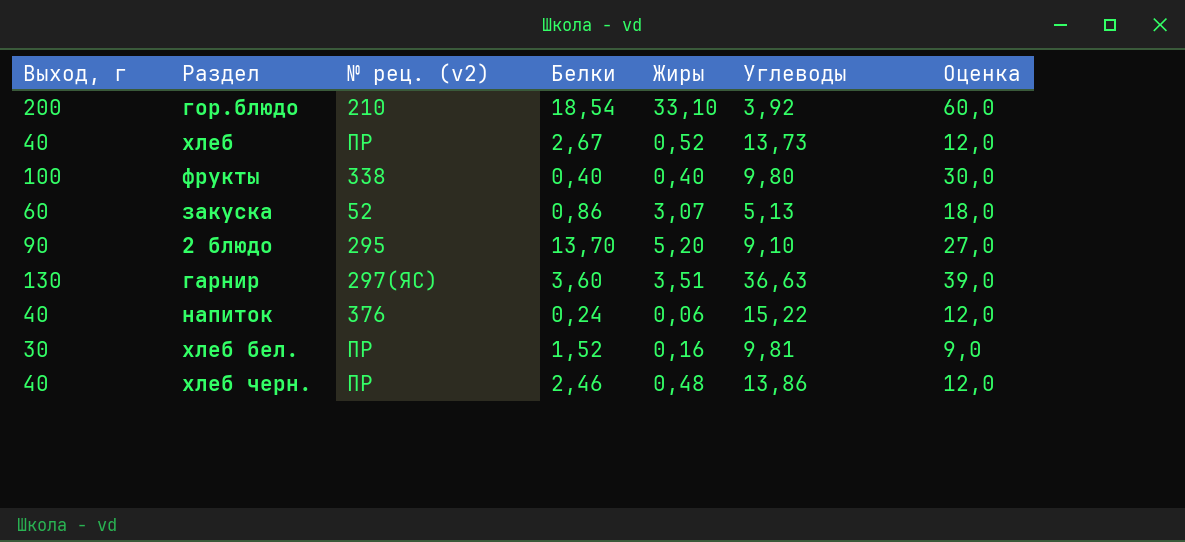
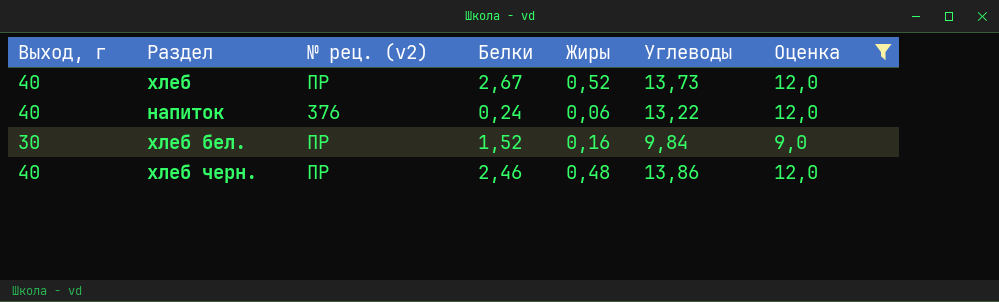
filter: none -> Оценка <= 12,0
напиток | Углеводы: 15,22 -> 13,22
хлеб бел. | Углеводы: 9,81 -> 9,84

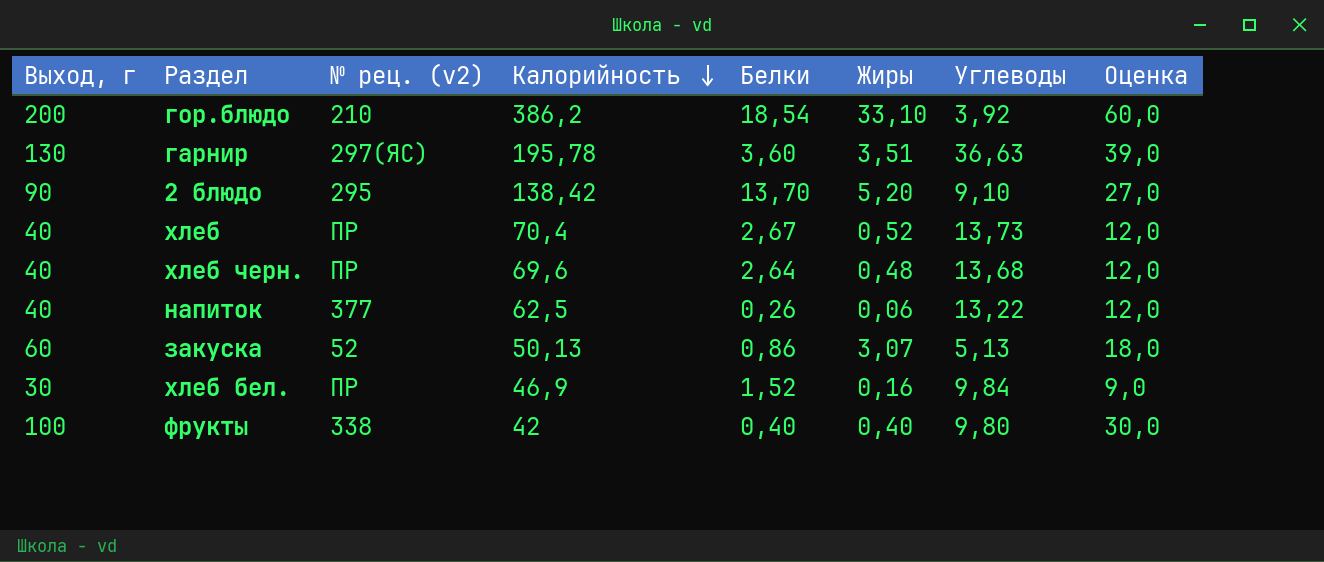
filter: Оценка <= 12,0 -> none
row order: none -> Калорийность descending
column Калорийность | position: none -> 4
хлеб черн. | Белки: 2,46 -> 2,64
хлеб черн. | Углеводы: 13,86 -> 13,68
напиток | № рец. (v2): 376 -> 377
напиток | Белки: 0,24 -> 0,26

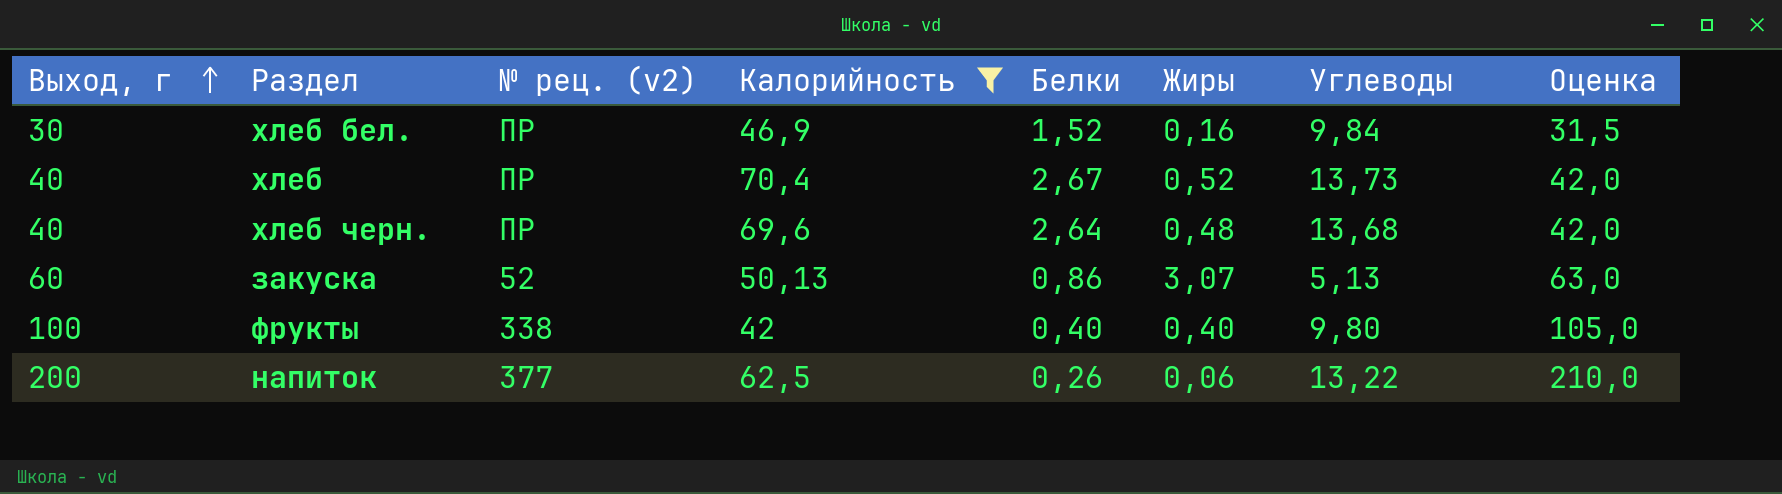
filter: none -> Калорийность <= 70,4
row order: Калорийность descending -> Выход, г ascending
column Оценка | formula: [Выход, г] * 0,3 -> [Выход, г] * 1,05
напиток | Выход, г: 40 -> 200

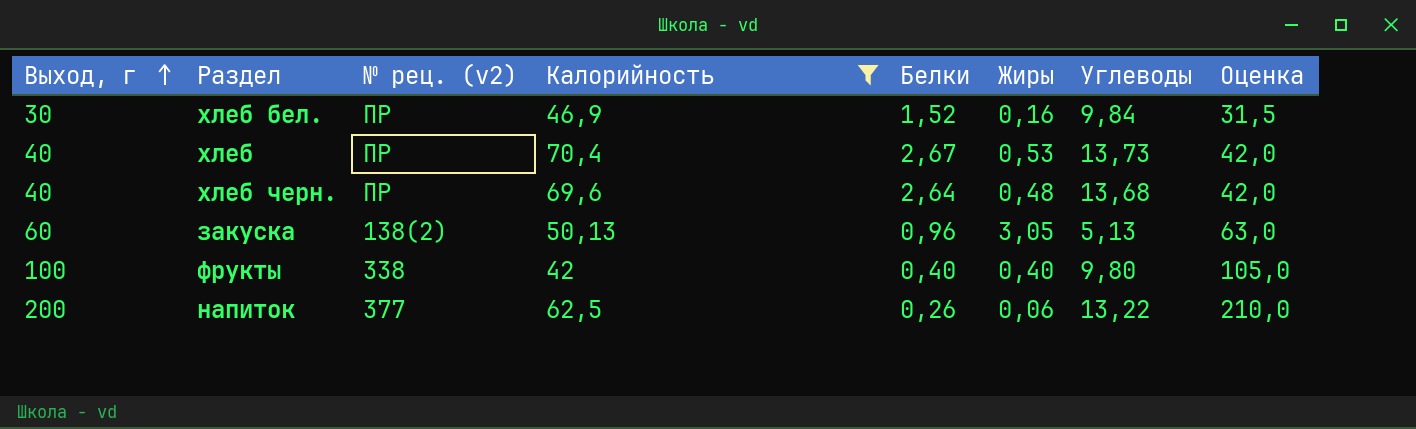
хлеб | Жиры: 0,52 -> 0,53
закуска | № рец. (v2): 52 -> 138(2)
закуска | Белки: 0,86 -> 0,96
закуска | Жиры: 3,07 -> 3,05

